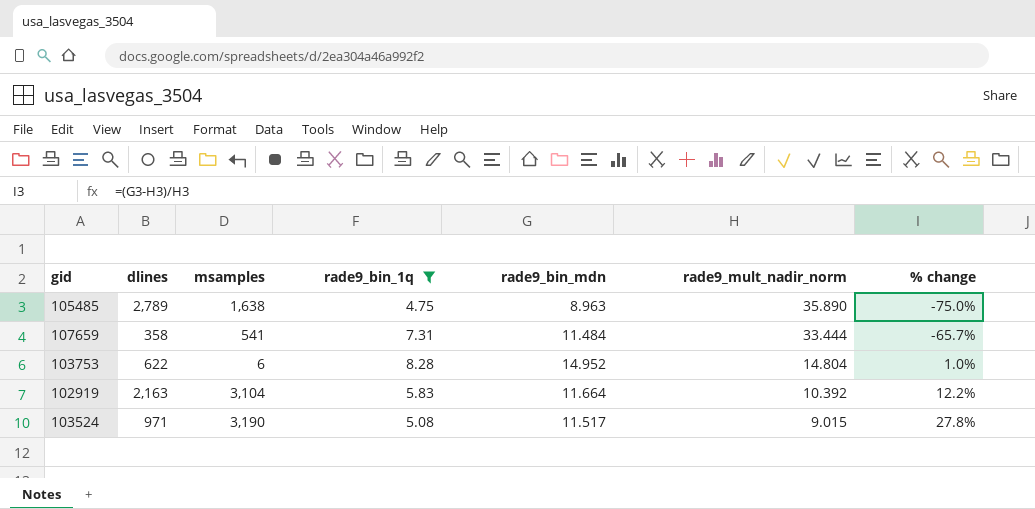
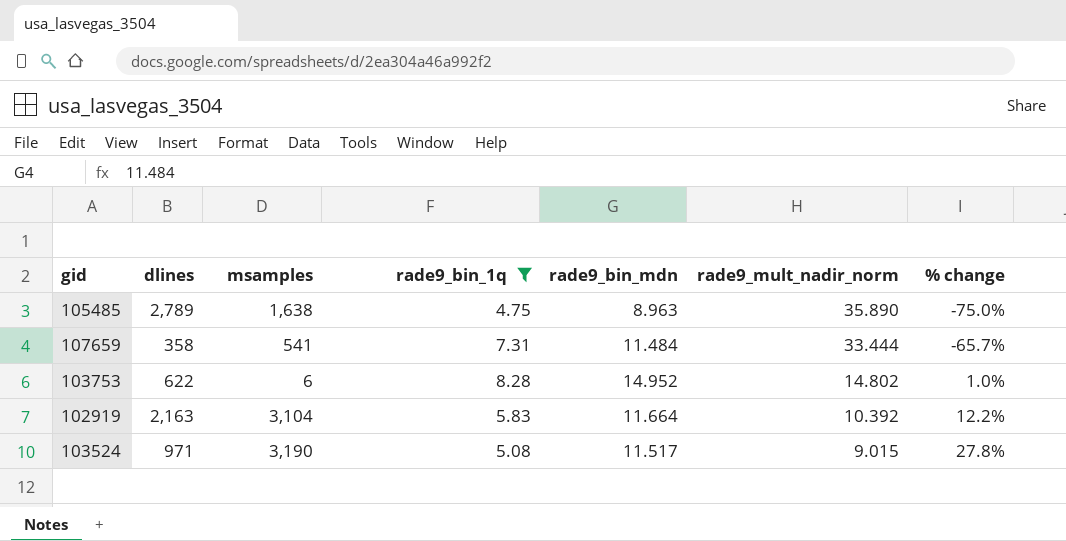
103753 | rade9_mult_nadir_norm: 14.804 -> 14.802

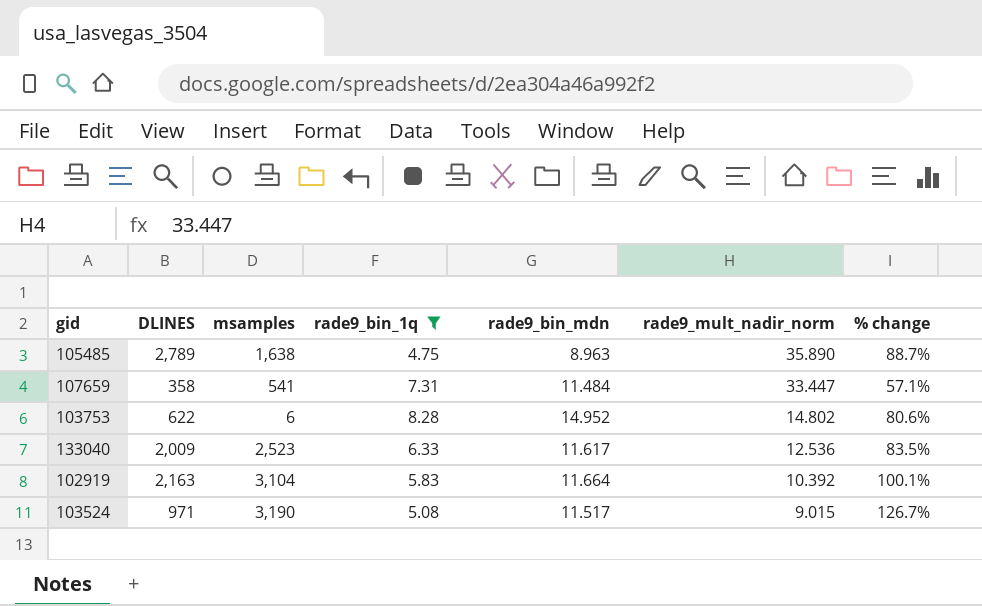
column name: dlines -> DLINES
column % change | formula: ([rade9_bin_mdn] - [rade9_mult_nadir_norm]) / [rade9_mult_nadir_norm] -> ([rade9_bin_mdn] - [rade9_bin_1q]) / [rade9_bin_1q]
107659 | rade9_mult_nadir_norm: 33.444 -> 33.447
row 133040: none -> 2,009 | 2,523 | 6.33 | 11.617 | 12.536 | 83.5%

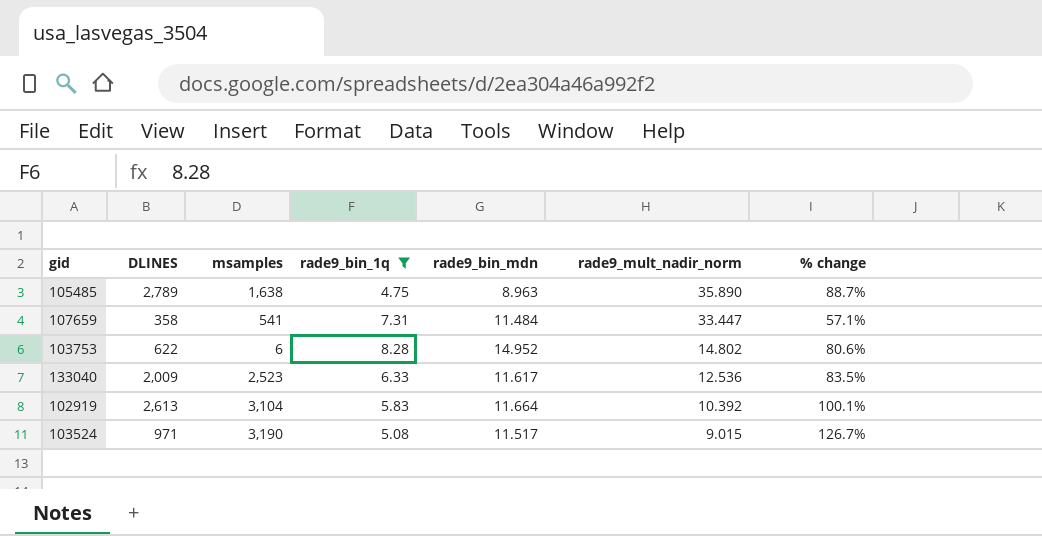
102919 | DLINES: 2,163 -> 2,613

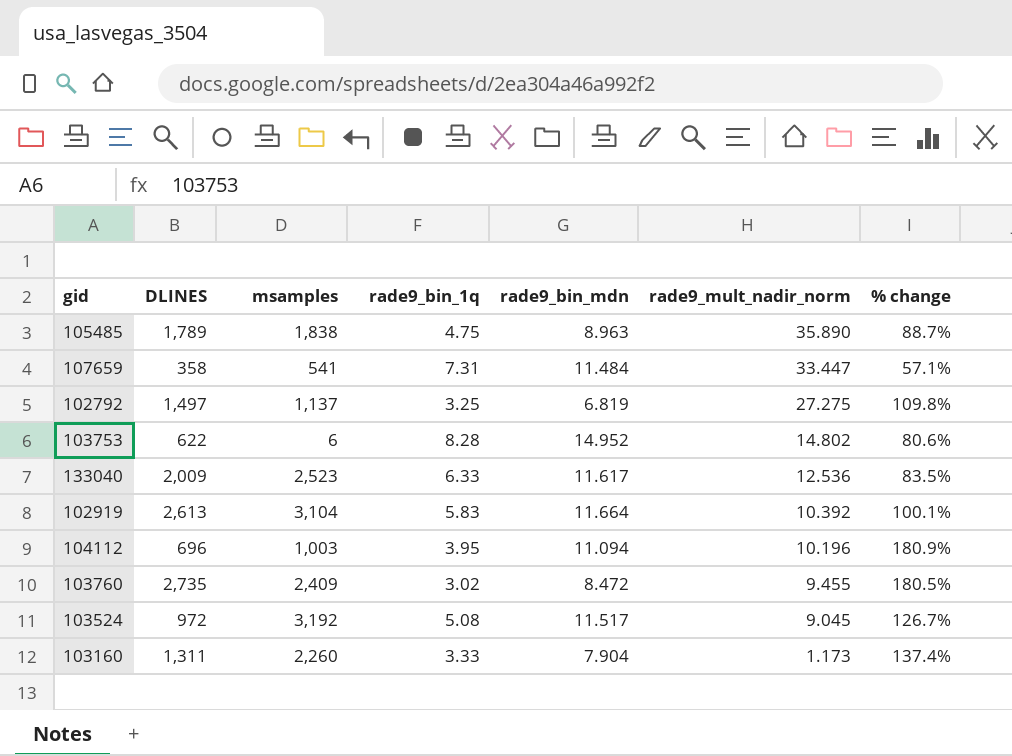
filter: rade9_bin_1q >= 4.75 -> none
105485 | DLINES: 2,789 -> 1,789
105485 | msamples: 1,638 -> 1,838
103524 | DLINES: 971 -> 972
103524 | msamples: 3,190 -> 3,192
103524 | rade9_mult_nadir_norm: 9.015 -> 9.045

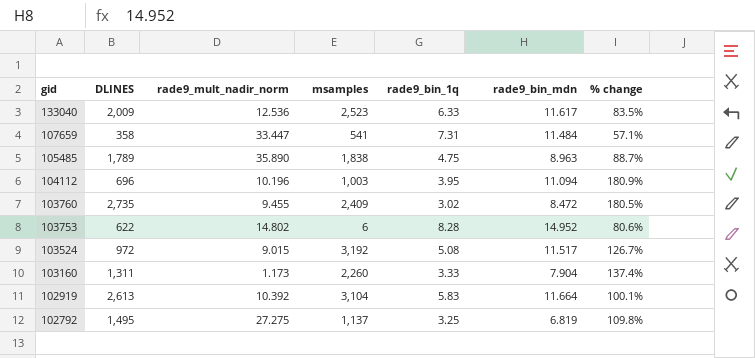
row order: rade9_mult_nadir_norm descending -> gid descending
column rade9_mult_nadir_norm | position: 6 -> 3
103524 | rade9_mult_nadir_norm: 9.045 -> 9.015
102792 | DLINES: 1,497 -> 1,495

